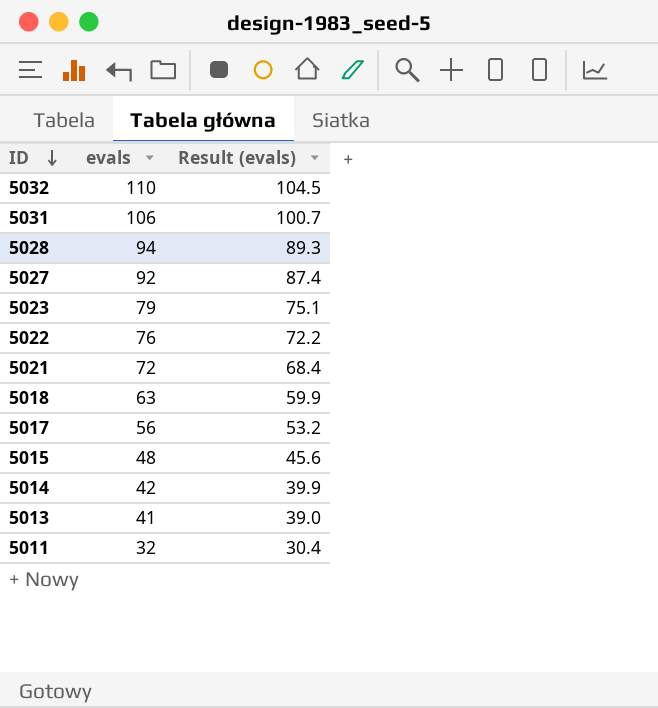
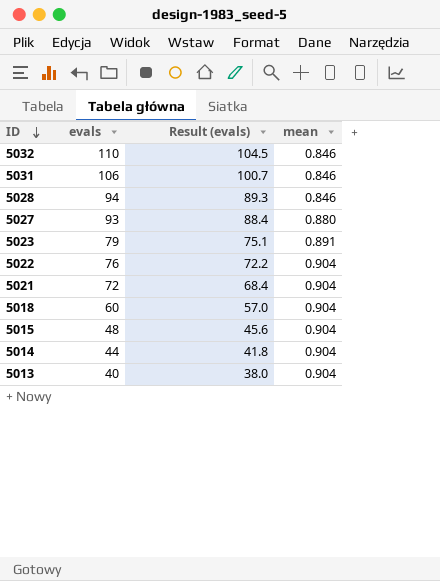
column mean | position: none -> 4
row 5017: 56 | 53.2 -> none
row 5011: 32 | 30.4 -> none
5027 | evals: 92 -> 93
5027 | Result (evals): 87.4 -> 88.4
5018 | evals: 63 -> 60
5018 | Result (evals): 59.9 -> 57.0
5014 | evals: 42 -> 44
5014 | Result (evals): 39.9 -> 41.8
5013 | evals: 41 -> 40
5013 | Result (evals): 39.0 -> 38.0

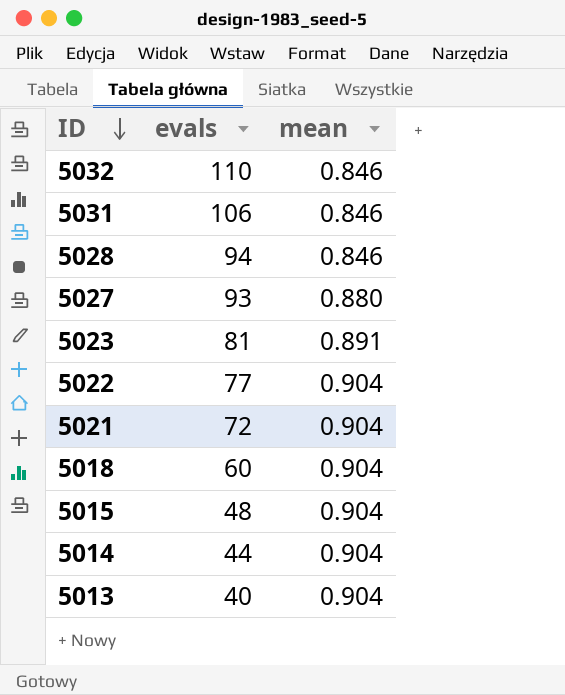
column Result (evals) | formula: [evals] * 0.95 -> none
5023 | evals: 79 -> 81
5022 | evals: 76 -> 77

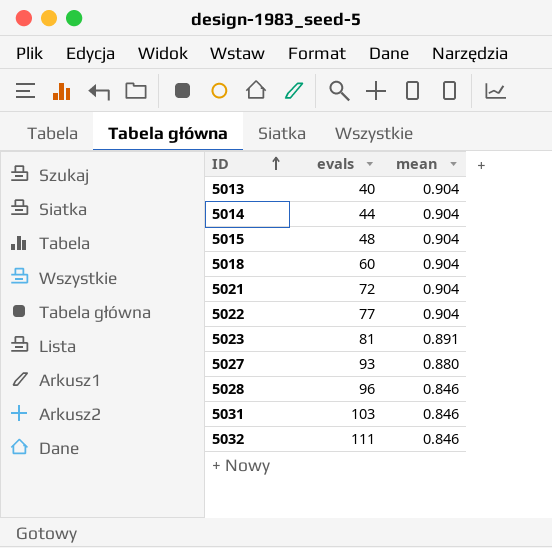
row order: ID descending -> ID ascending
5028 | evals: 94 -> 96
5031 | evals: 106 -> 103
5032 | evals: 110 -> 111

